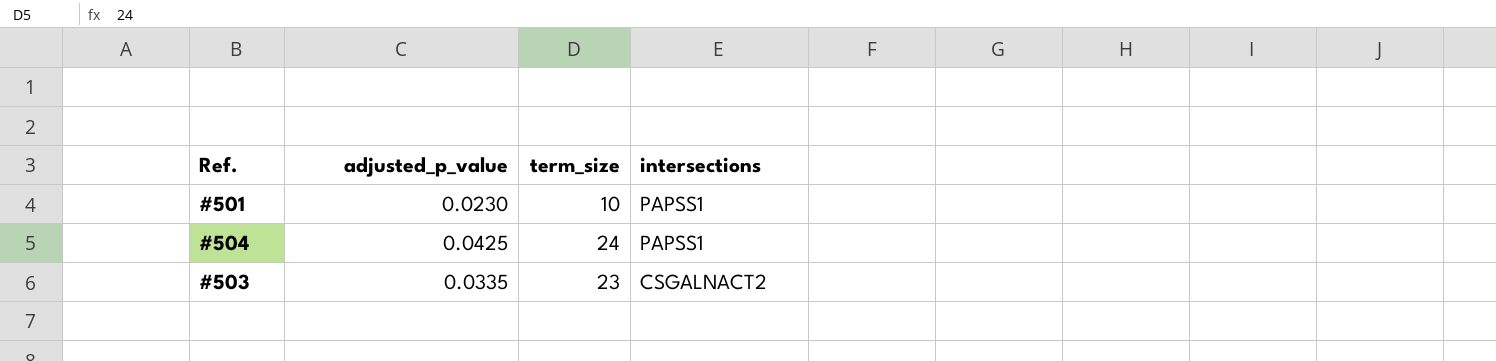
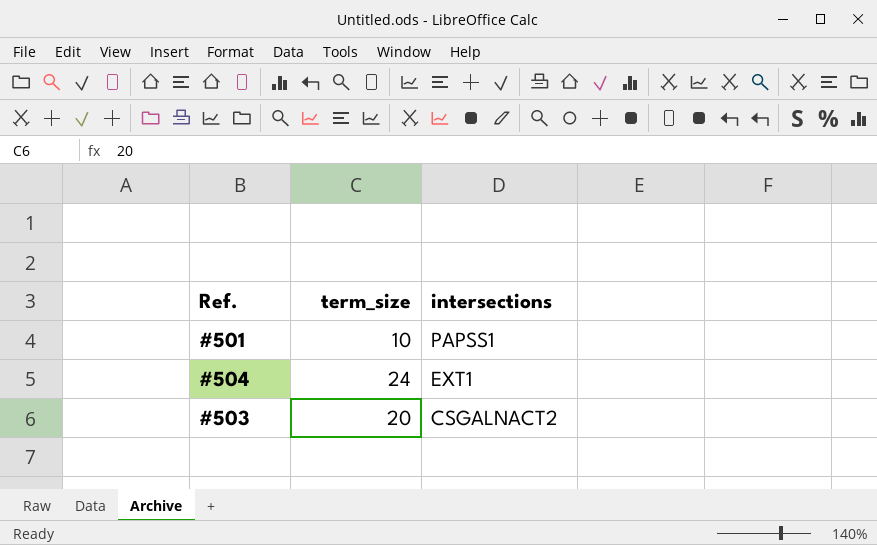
column adjusted_p_value | position: 2 -> none
#504 | intersections: PAPSS1 -> EXT1
#503 | term_size: 23 -> 20

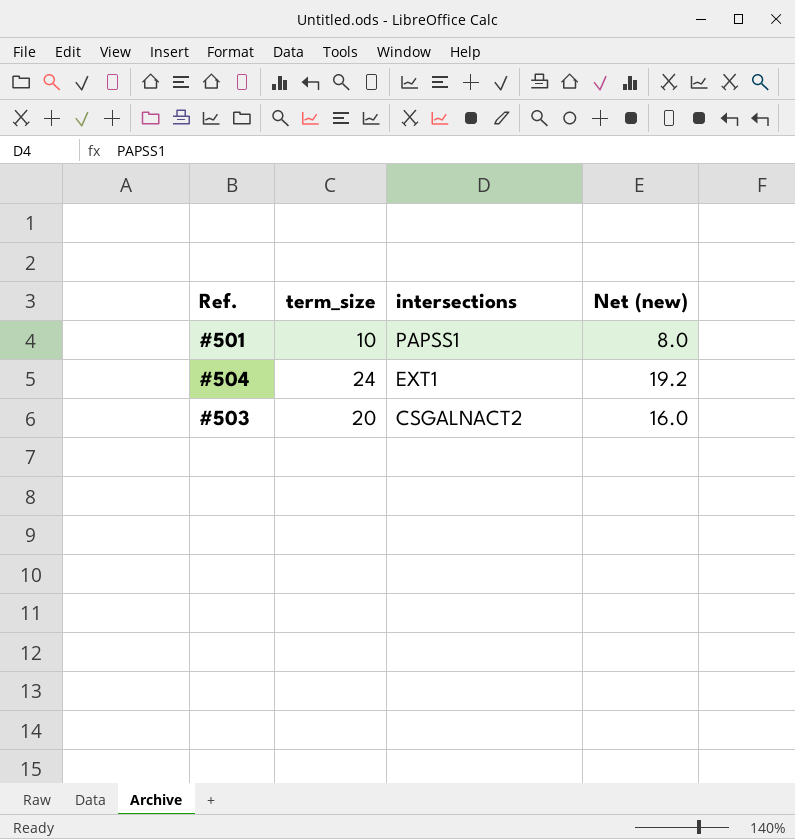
column Net (new) | formula: none -> [term_size] * 0.8

